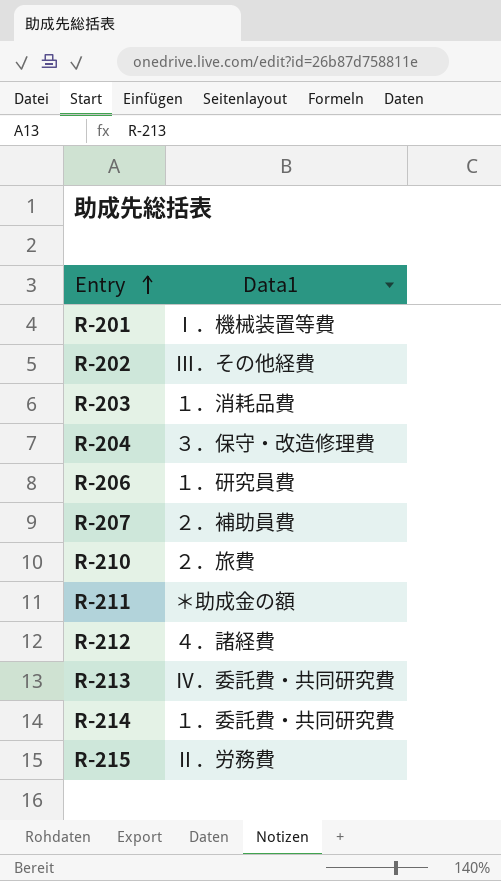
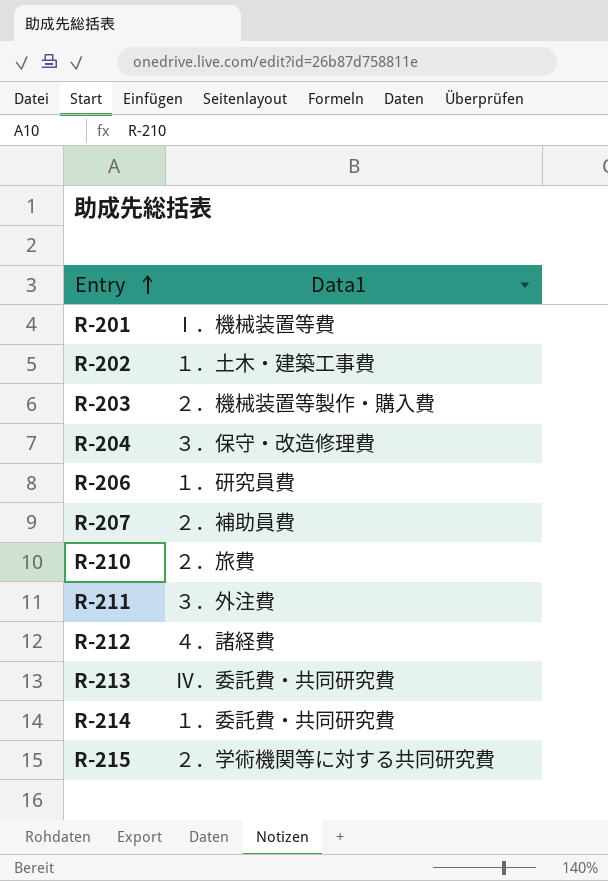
R-202 | Data1: Ⅲ．その他経費 -> １．土木・建築工事費
R-203 | Data1: １．消耗品費 -> ２．機械装置等製作・購入費
R-211 | Data1: ＊助成金の額 -> ３．外注費
R-215 | Data1: Ⅱ．労務費 -> ２．学術機関等に対する共同研究費

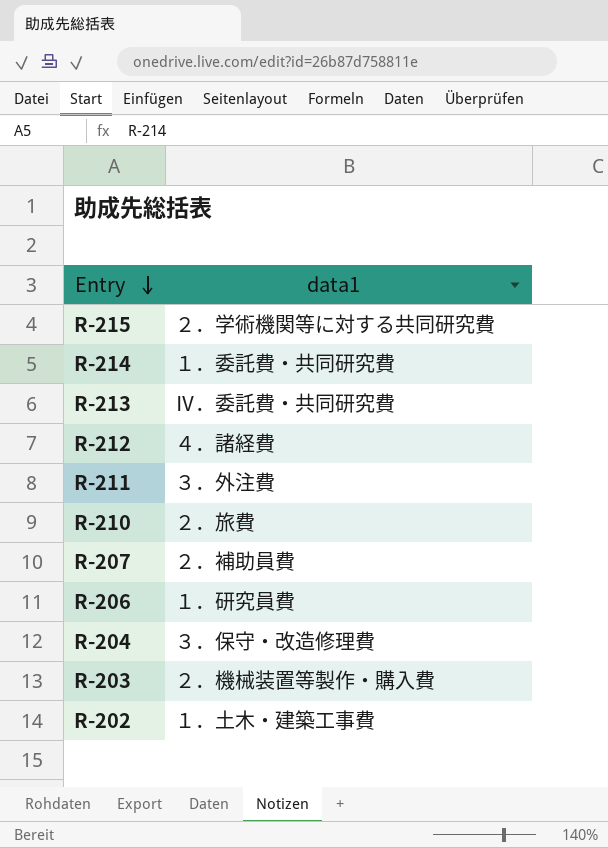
row order: Entry ascending -> Entry descending
column name: Data1 -> data1
row R-201: Ⅰ．機械装置等費 -> none

